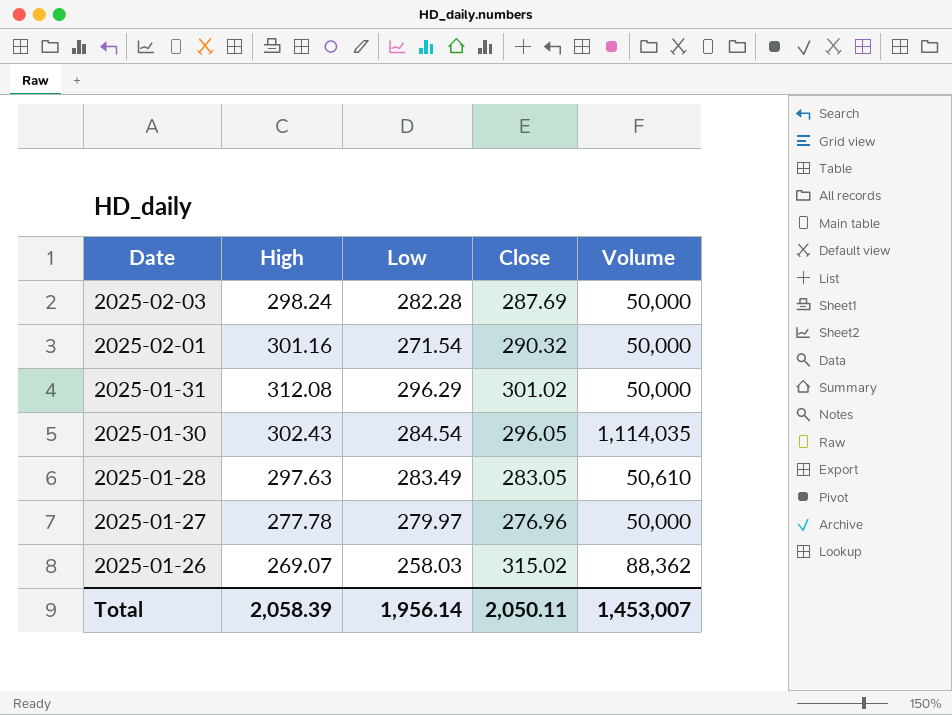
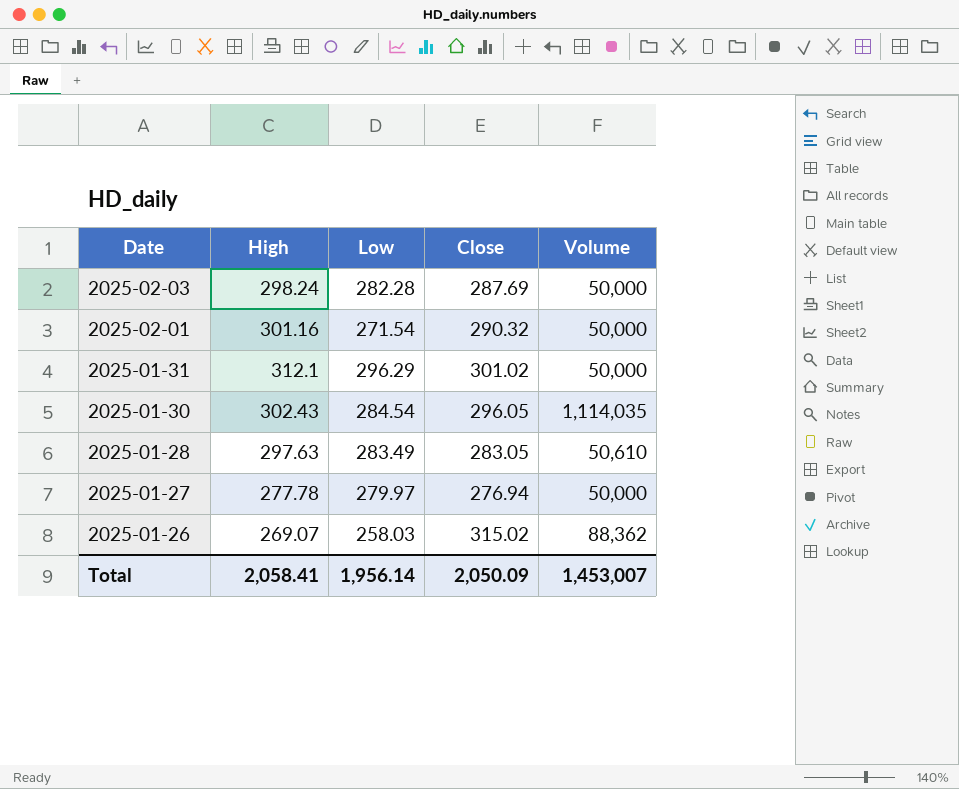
2025-01-31 | High: 312.08 -> 312.1
2025-01-27 | Close: 276.96 -> 276.94
Total | High: 2,058.39 -> 2,058.41
Total | Close: 2,050.11 -> 2,050.09

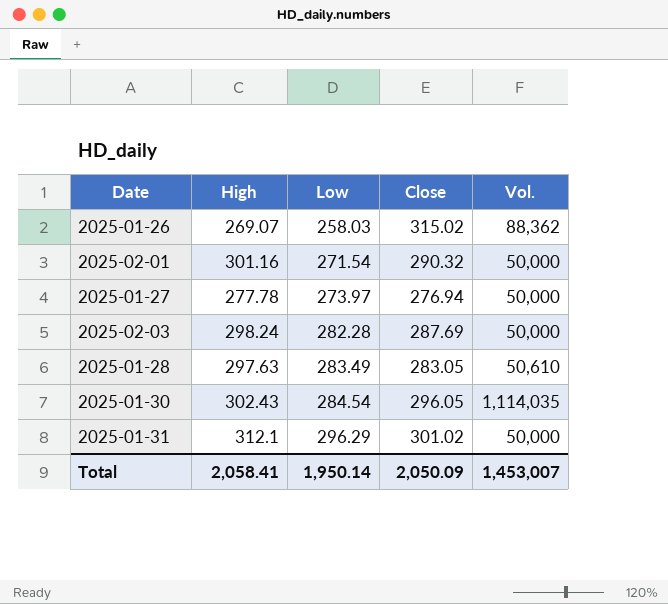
row order: Date descending -> Low ascending
column name: Volume -> Vol.
2025-01-27 | Low: 279.97 -> 273.97
Total | Low: 1,956.14 -> 1,950.14

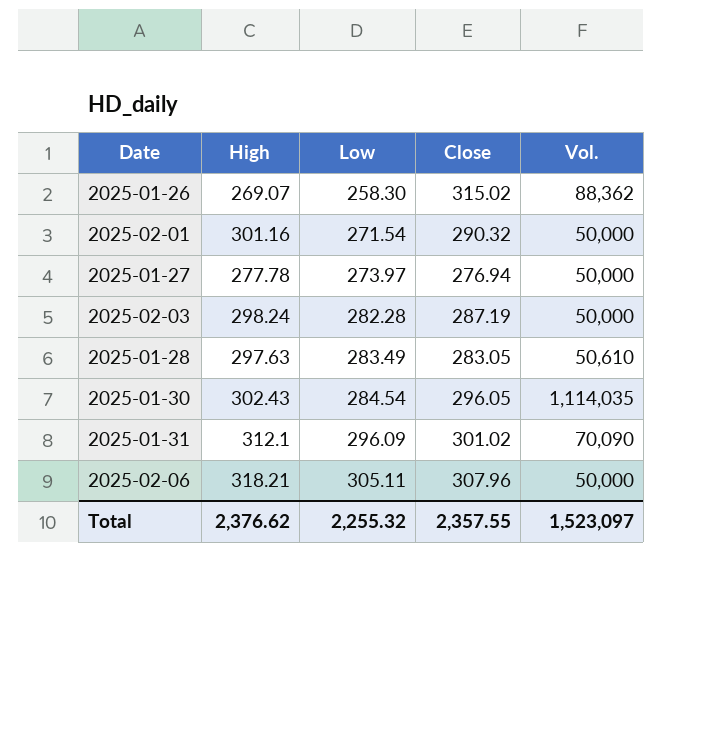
2025-01-26 | Low: 258.03 -> 258.30
2025-02-03 | Close: 287.69 -> 287.19
2025-01-31 | Low: 296.29 -> 296.09
2025-01-31 | Vol.: 50,000 -> 70,090
row 2025-02-06: none -> 318.21 | 305.11 | 307.96 | 50,000
Total | High: 2,058.41 -> 2,376.62
Total | Low: 1,950.14 -> 2,255.32
Total | Close: 2,050.09 -> 2,357.55
Total | Vol.: 1,453,007 -> 1,523,097

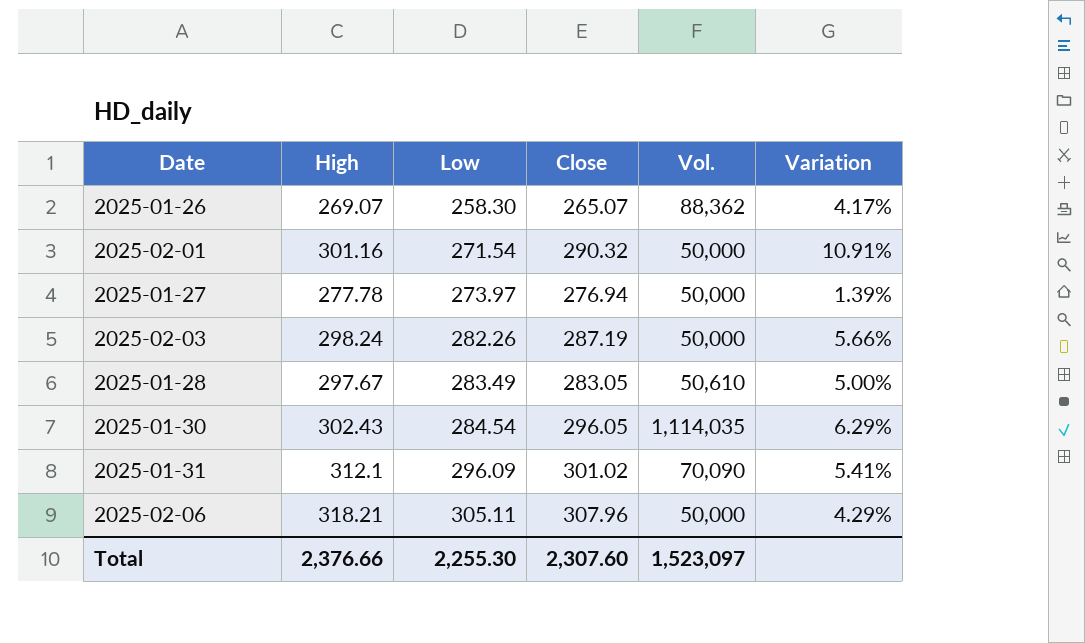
column Variation | formula: none -> ([High] - [Low]) / [Low]
2025-01-26 | Close: 315.02 -> 265.07
2025-02-03 | Low: 282.28 -> 282.26
2025-01-28 | High: 297.63 -> 297.67
Total | High: 2,376.62 -> 2,376.66
Total | Low: 2,255.32 -> 2,255.30
Total | Close: 2,357.55 -> 2,307.60

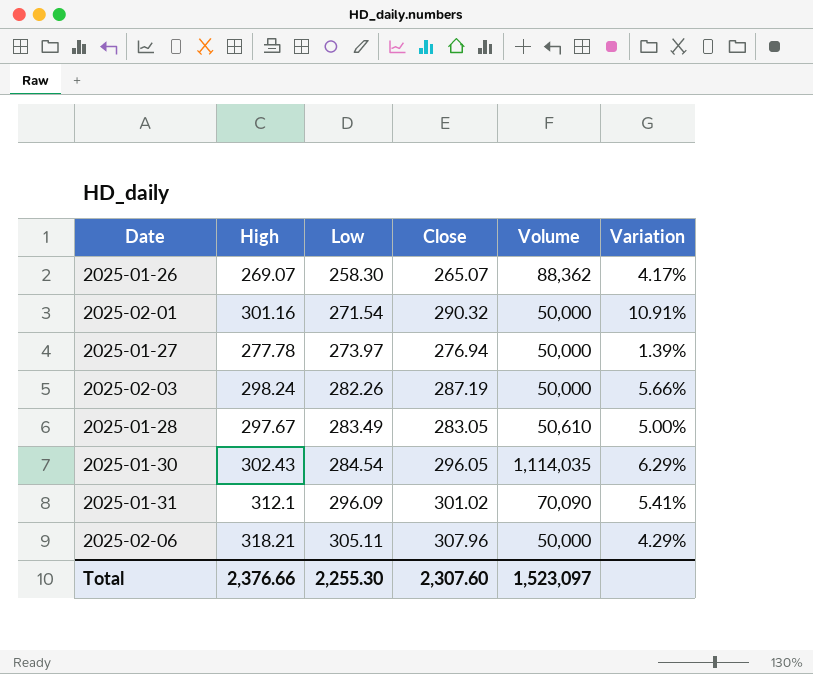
column name: Vol. -> Volume

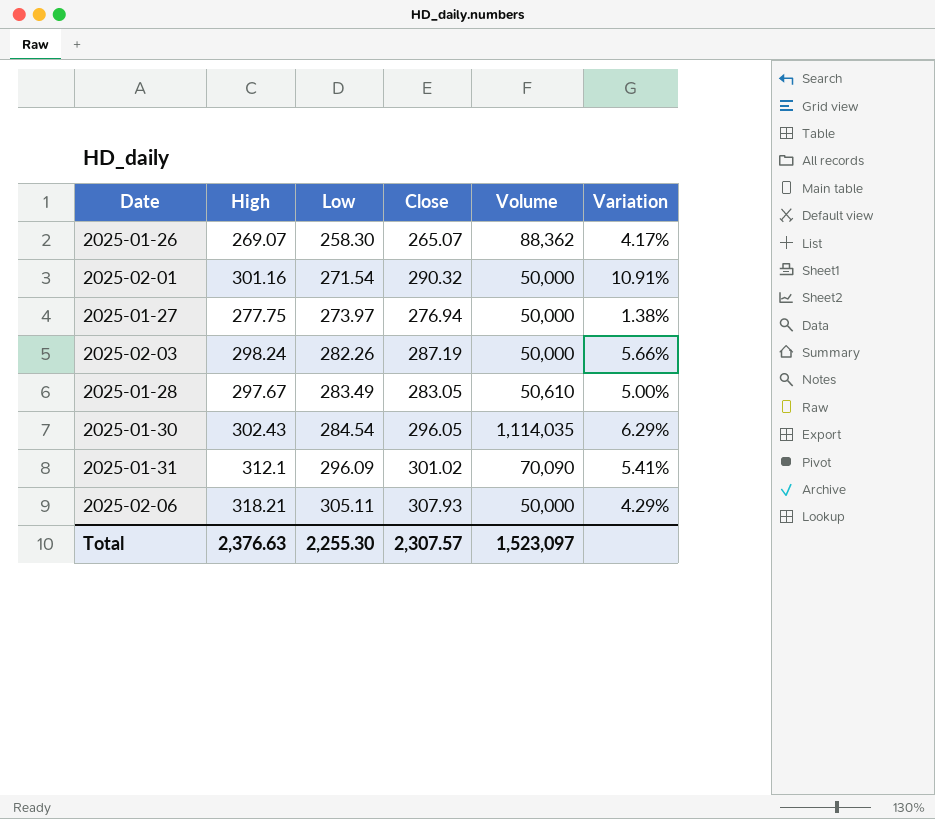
2025-01-27 | High: 277.78 -> 277.75
2025-01-27 | Variation: 1.39% -> 1.38%
2025-02-06 | Close: 307.96 -> 307.93
Total | High: 2,376.66 -> 2,376.63
Total | Close: 2,307.60 -> 2,307.57

